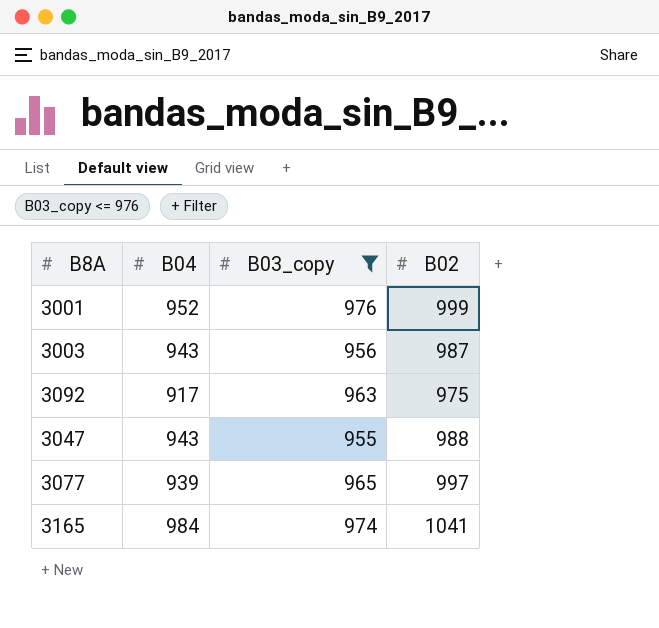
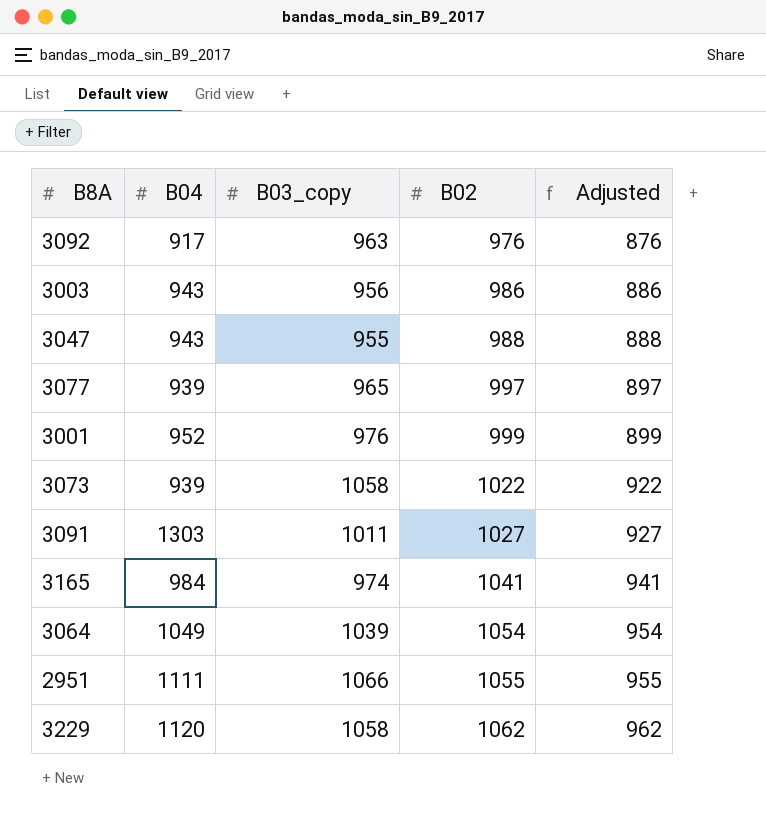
filter: B03_copy <= 976 -> none
row order: none -> B02 ascending
column Adjusted | formula: none -> [B02] - 100
3092 | B02: 975 -> 976
3003 | B02: 987 -> 986

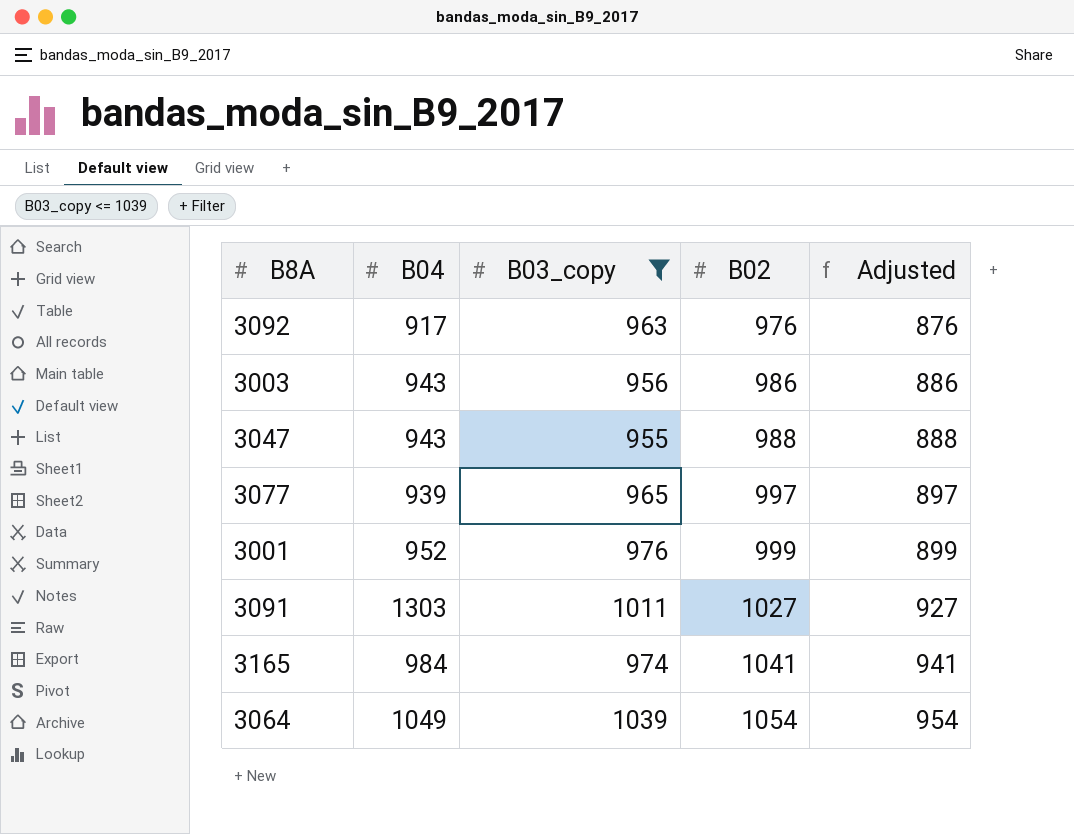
filter: none -> B03_copy <= 1039

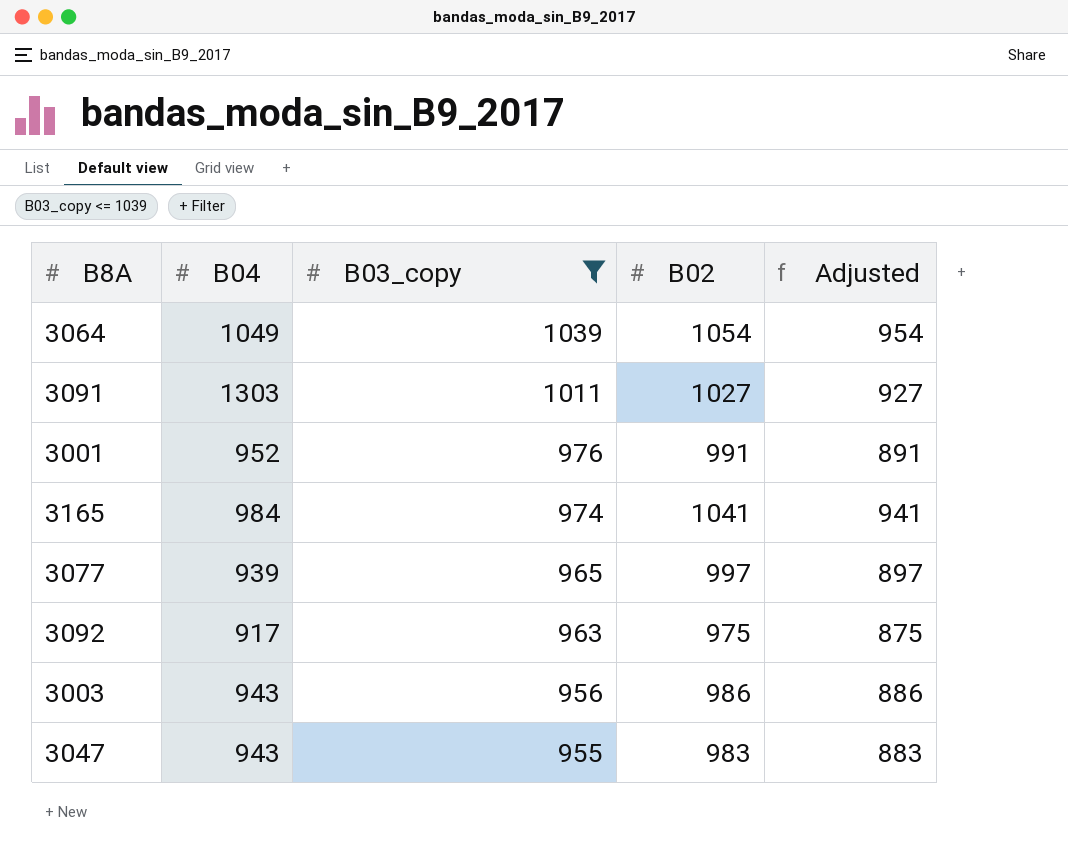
row order: B02 ascending -> B03_copy descending
3001 | B02: 999 -> 991
3001 | Adjusted: 899 -> 891
3092 | B02: 976 -> 975
3092 | Adjusted: 876 -> 875
3047 | B02: 988 -> 983
3047 | Adjusted: 888 -> 883

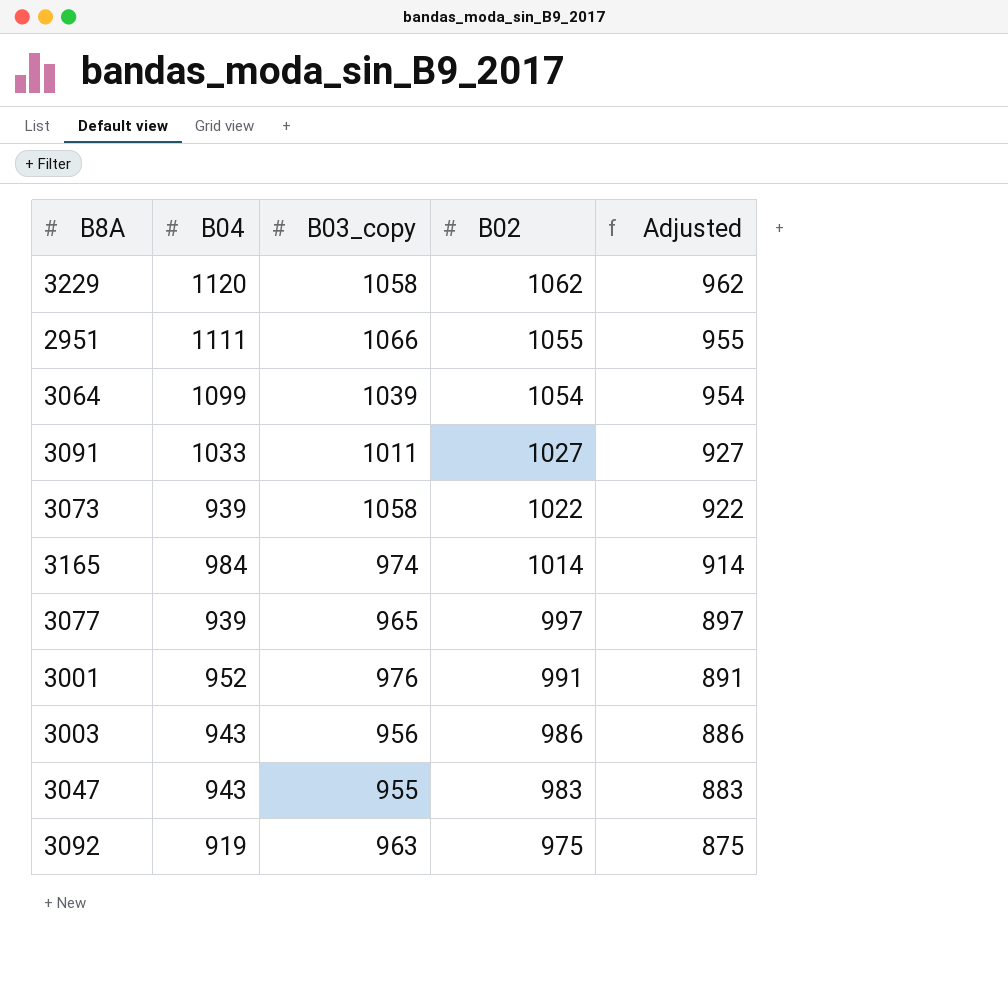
filter: B03_copy <= 1039 -> none
row order: B03_copy descending -> B02 descending
3064 | B04: 1049 -> 1099
3091 | B04: 1303 -> 1033
3165 | B02: 1041 -> 1014
3165 | Adjusted: 941 -> 914
3092 | B04: 917 -> 919

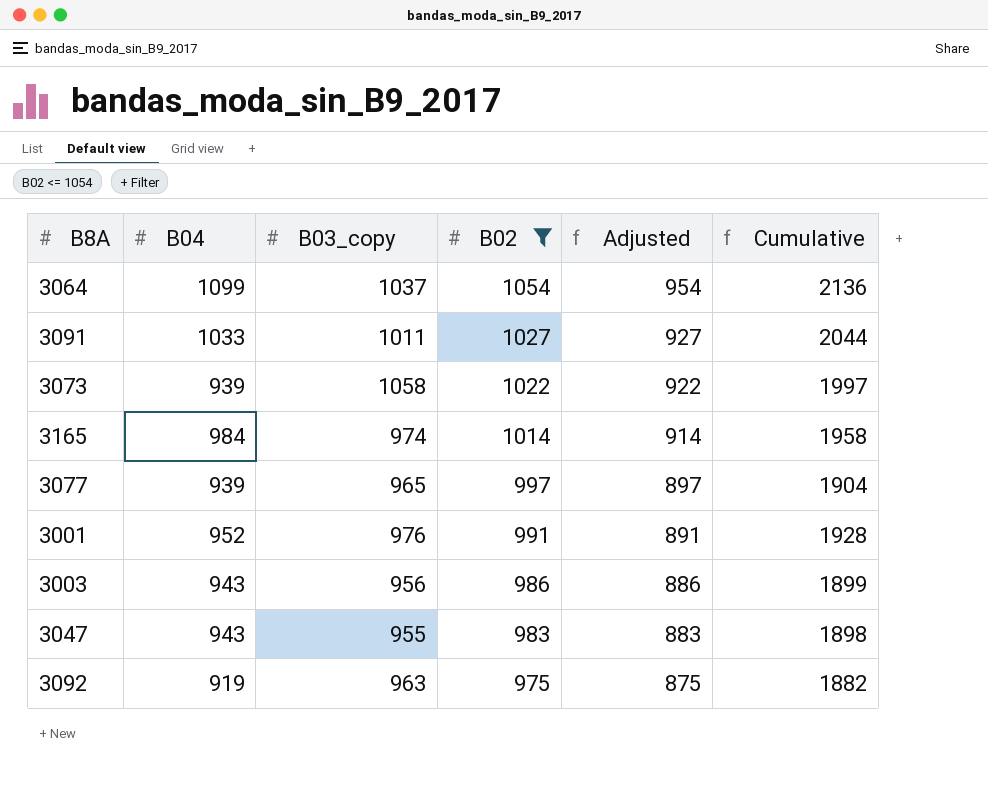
filter: none -> B02 <= 1054
column Cumulative | formula: none -> [B04] + [B03_copy]
3064 | B03_copy: 1039 -> 1037

